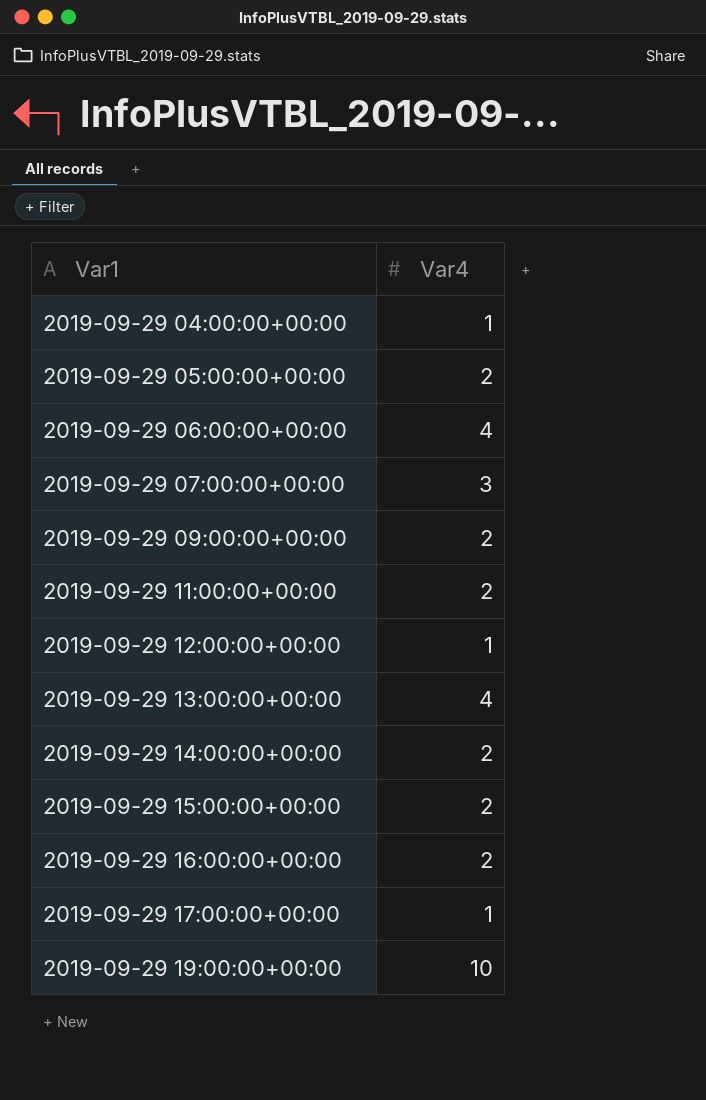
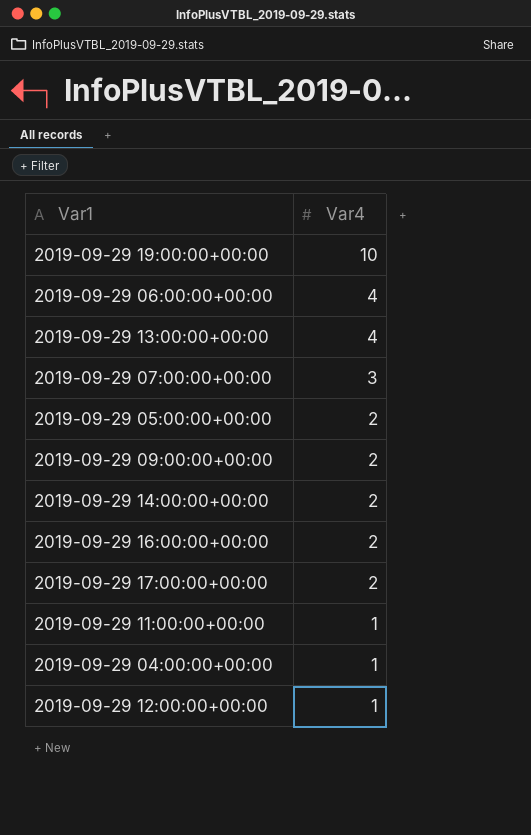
row order: Var1 ascending -> Var4 descending
row 2019-09-29 15:00:00+00:00: 2 -> none
2019-09-29 17:00:00+00:00 | Var4: 1 -> 2
2019-09-29 11:00:00+00:00 | Var4: 2 -> 1

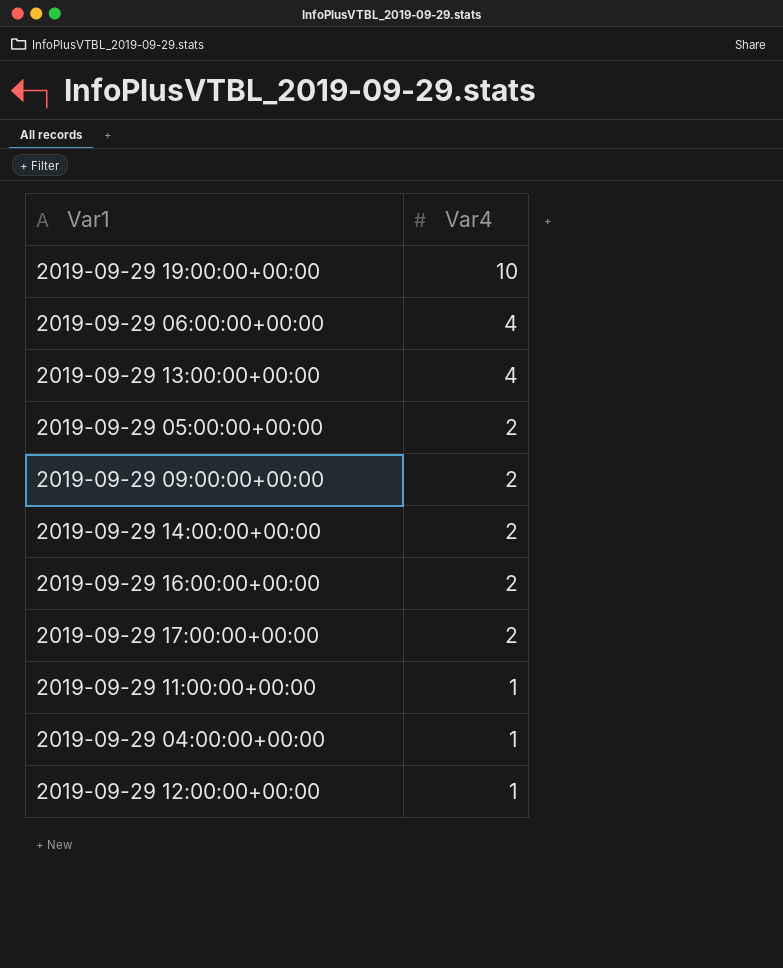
row 2019-09-29 07:00:00+00:00: 3 -> none

